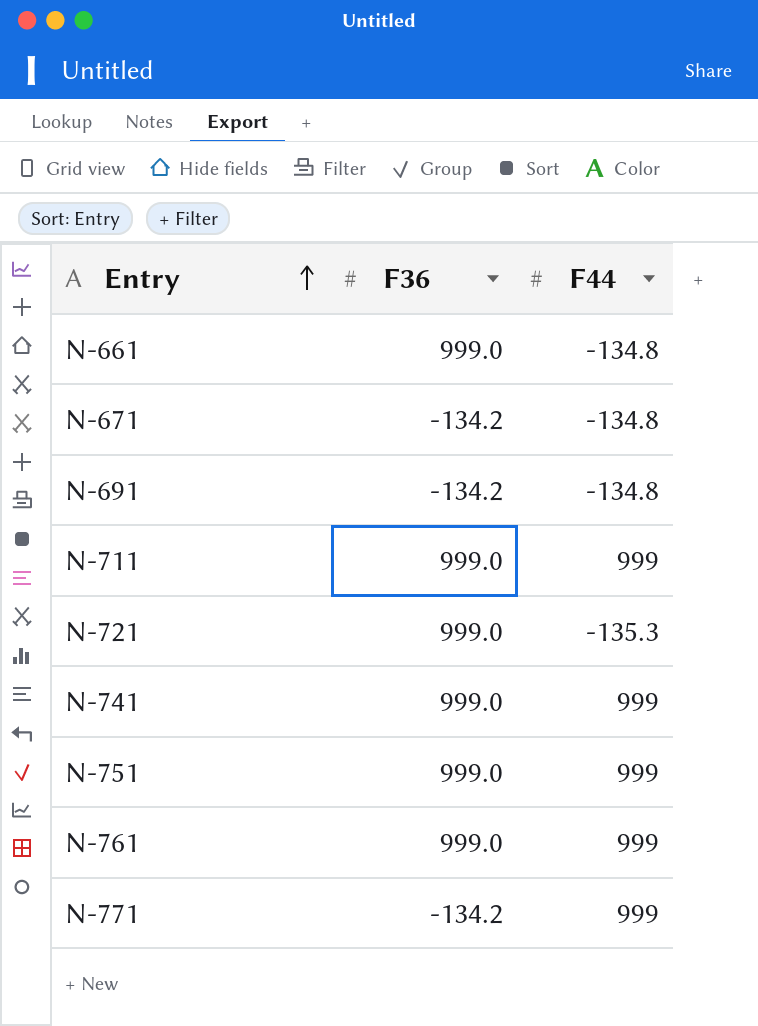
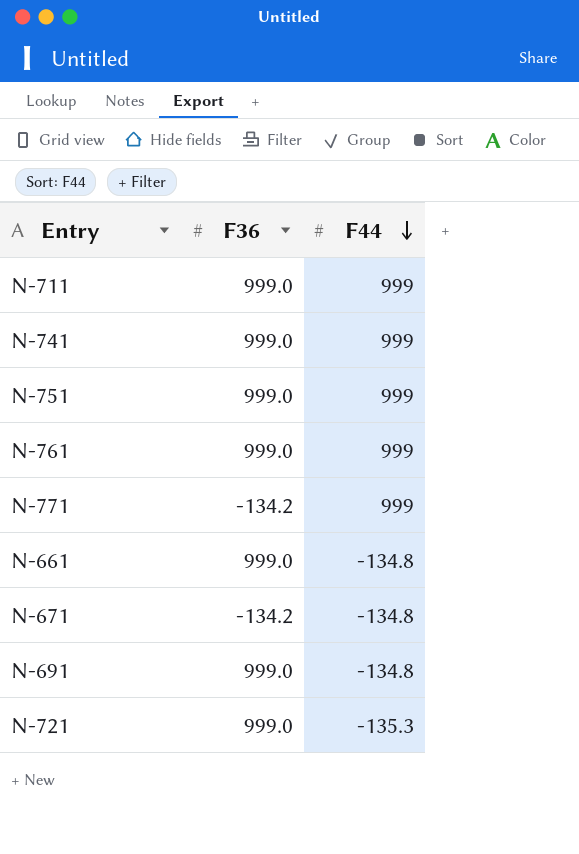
row order: Entry ascending -> F44 descending
N-691 | F36: -134.2 -> 999.0

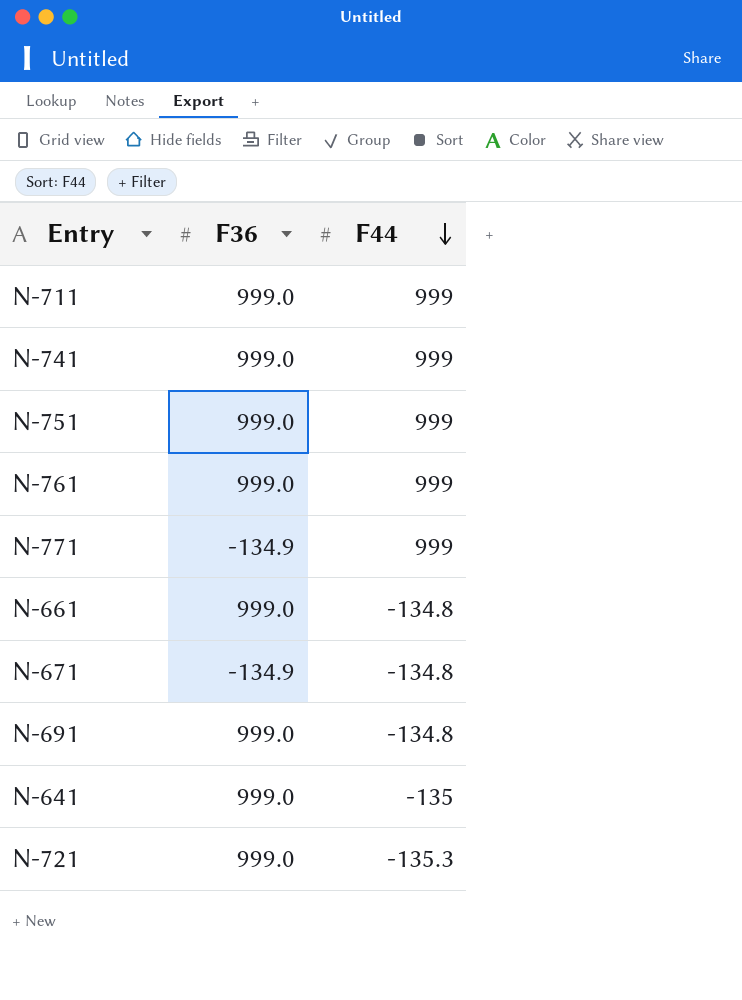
N-771 | F36: -134.2 -> -134.9
N-671 | F36: -134.2 -> -134.9
row N-641: none -> 999.0 | -135

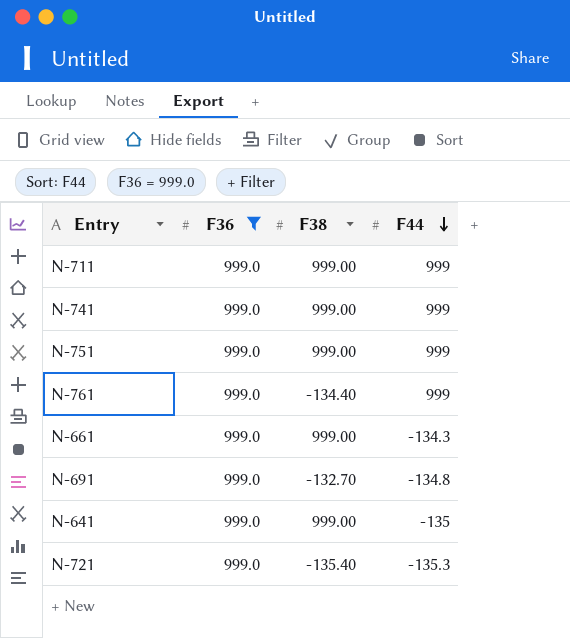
filter: none -> F36 = 999.0
column F38 | position: none -> 3
N-661 | F44: -134.8 -> -134.3

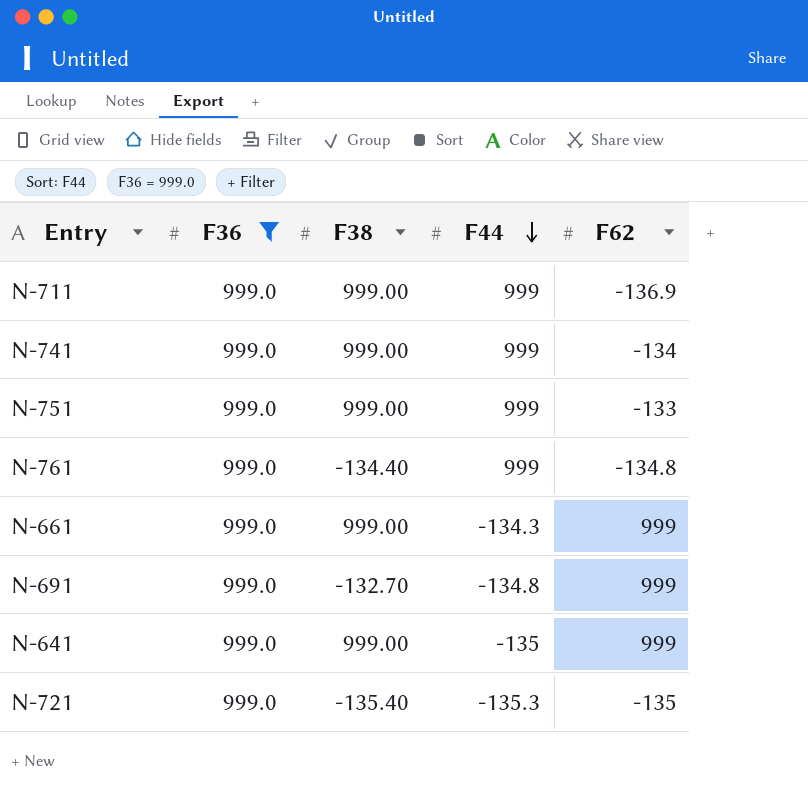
column F62 | position: none -> 5

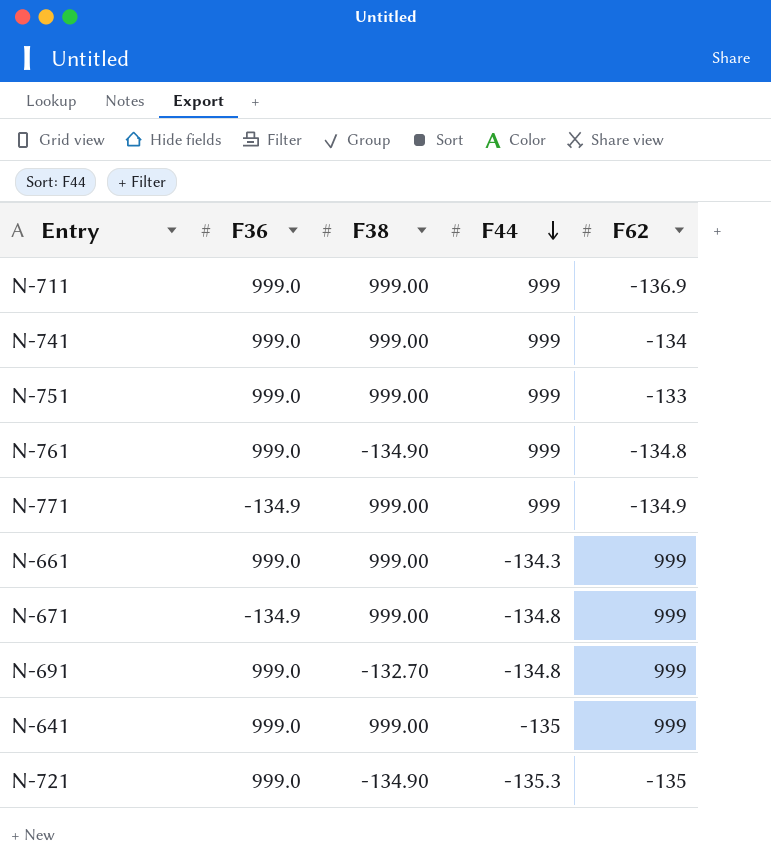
filter: F36 = 999.0 -> none
N-761 | F38: -134.40 -> -134.90
N-721 | F38: -135.40 -> -134.90

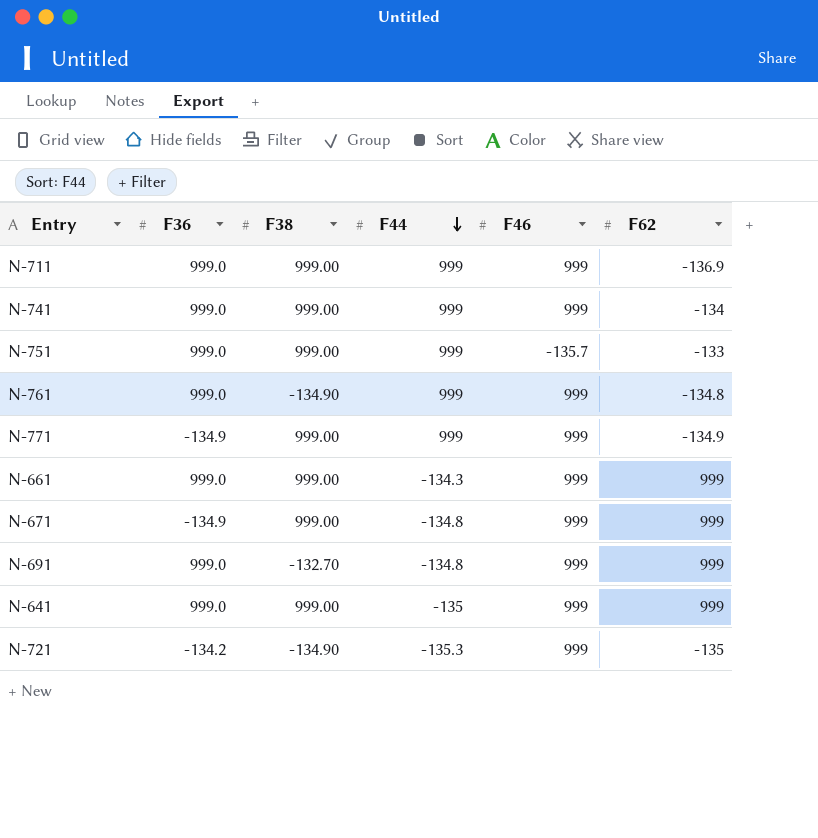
column F46 | position: none -> 5
N-721 | F36: 999.0 -> -134.2

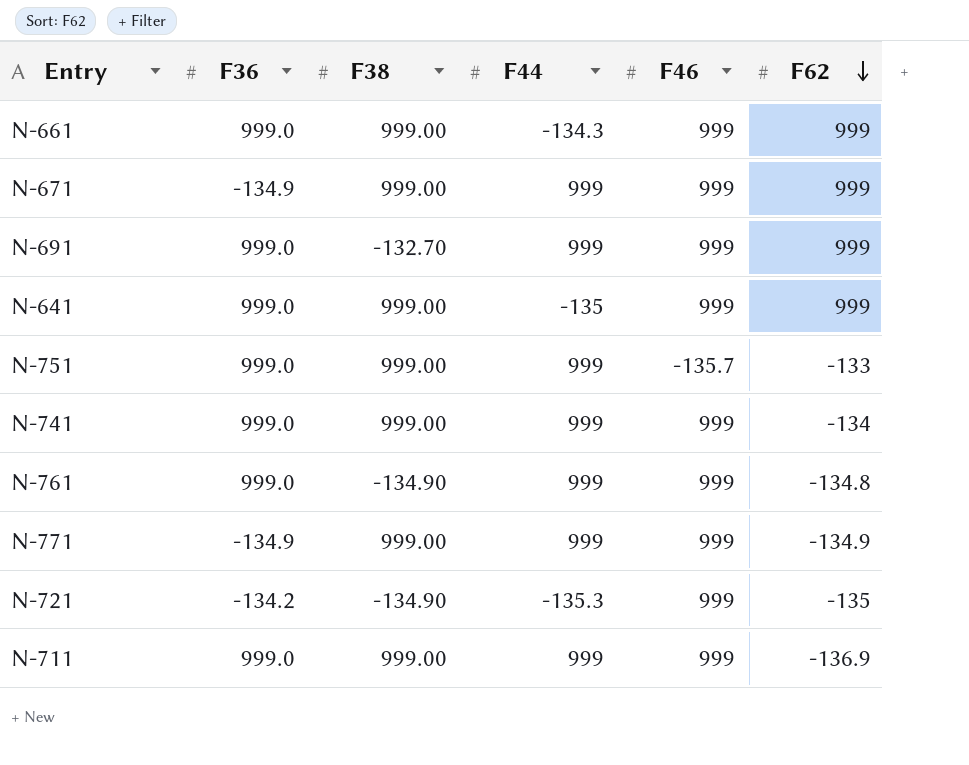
row order: F44 descending -> F62 descending
N-671 | F44: -134.8 -> 999
N-691 | F44: -134.8 -> 999

